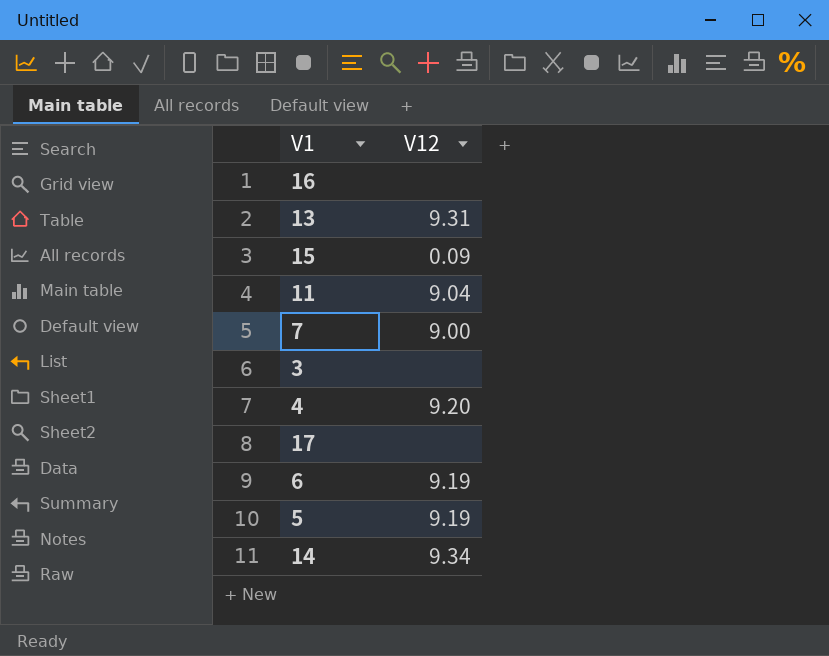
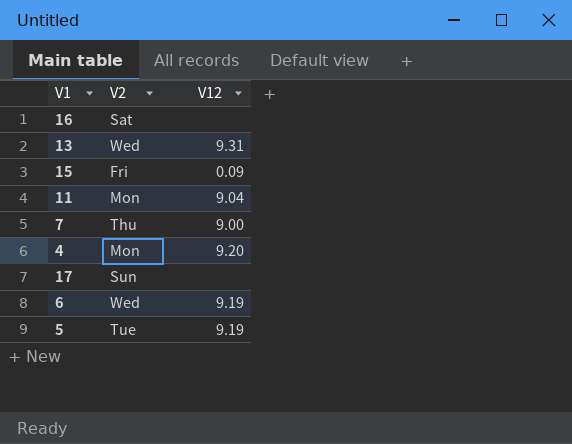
column V2 | position: none -> 2
row 3: none -> none
row 14: 9.34 -> none

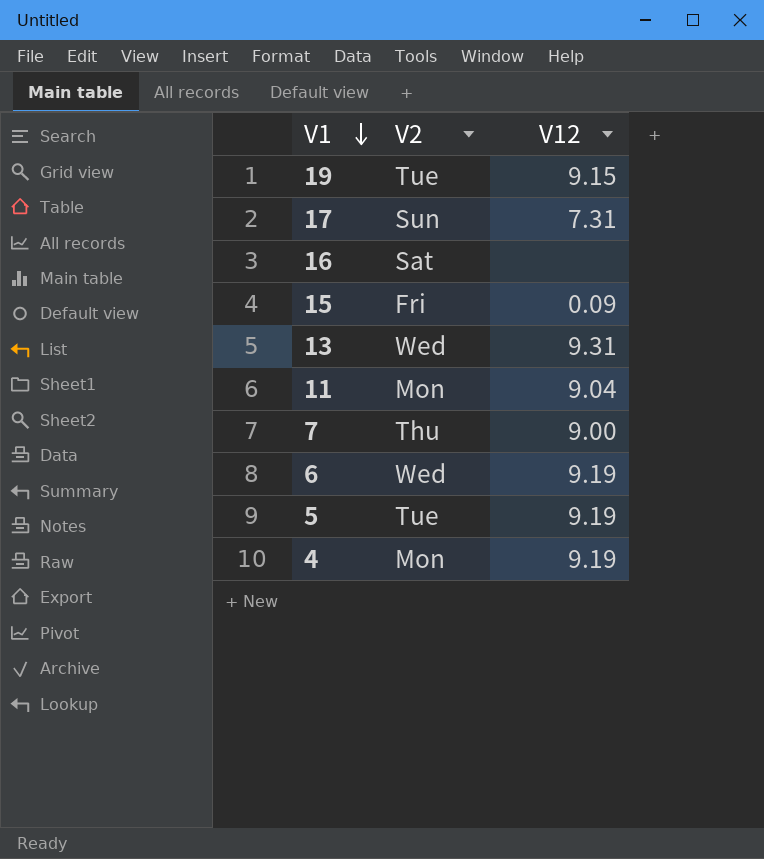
row order: none -> V1 descending
row 19: none -> Tue | 9.15
17 | V12: none -> 7.31
4 | V12: 9.20 -> 9.19

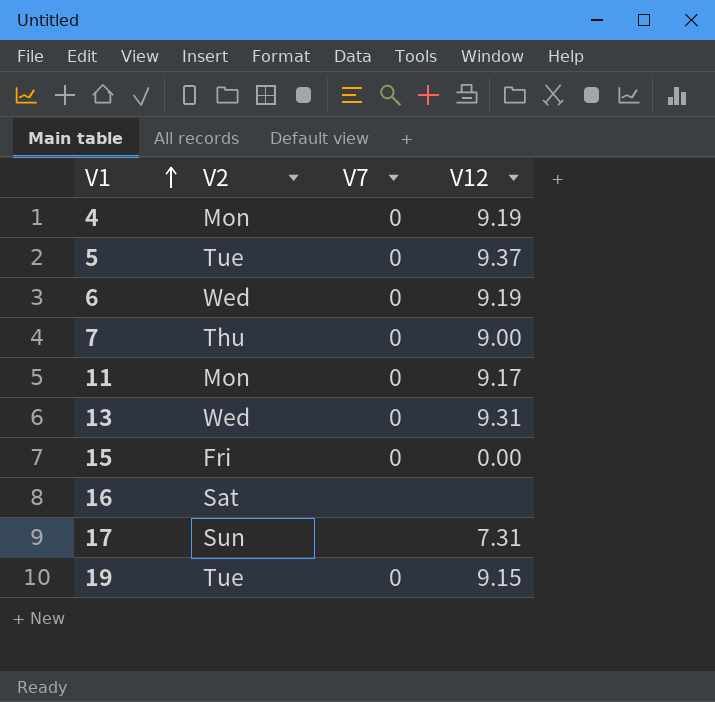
row order: V1 descending -> V1 ascending
column V7 | position: none -> 3
5 | V12: 9.19 -> 9.37
11 | V12: 9.04 -> 9.17
15 | V12: 0.09 -> 0.00

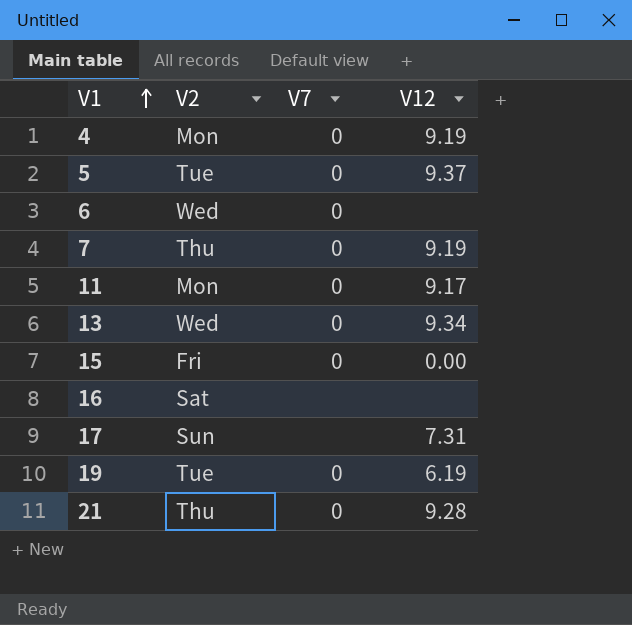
6 | V12: 9.19 -> none
7 | V12: 9.00 -> 9.19
13 | V12: 9.31 -> 9.34
19 | V12: 9.15 -> 6.19
row 21: none -> Thu | 0 | 9.28

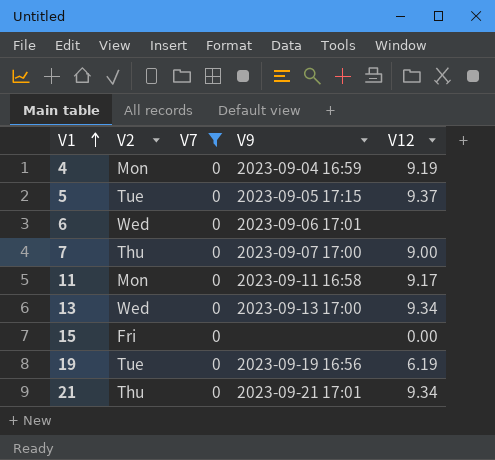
filter: none -> V7 = 0
column V9 | position: none -> 4
7 | V12: 9.19 -> 9.00
21 | V12: 9.28 -> 9.34

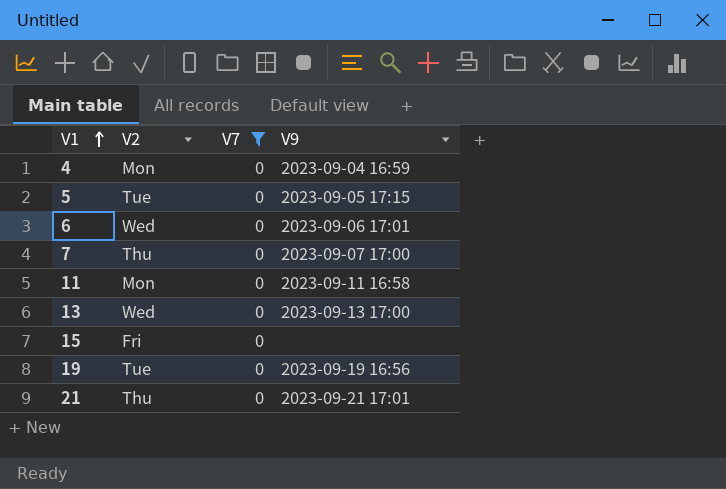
column V12 | position: 5 -> none

